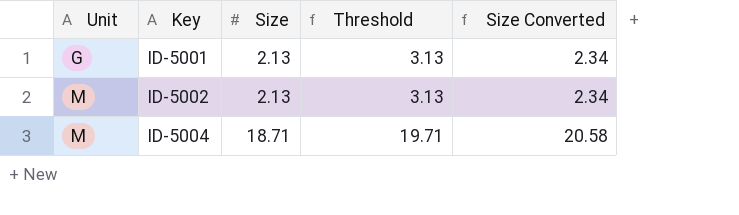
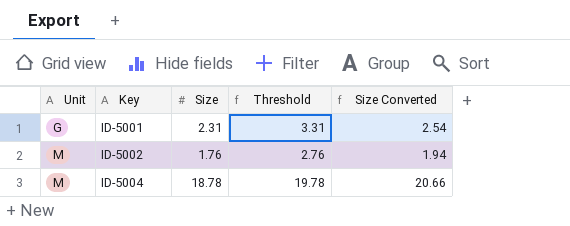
ID-5001 | Size: 2.13 -> 2.31
ID-5001 | Threshold: 3.13 -> 3.31
ID-5001 | Size Converted: 2.34 -> 2.54
ID-5002 | Size: 2.13 -> 1.76
ID-5002 | Threshold: 3.13 -> 2.76
ID-5002 | Size Converted: 2.34 -> 1.94
ID-5004 | Size: 18.71 -> 18.78
ID-5004 | Threshold: 19.71 -> 19.78
ID-5004 | Size Converted: 20.58 -> 20.66

